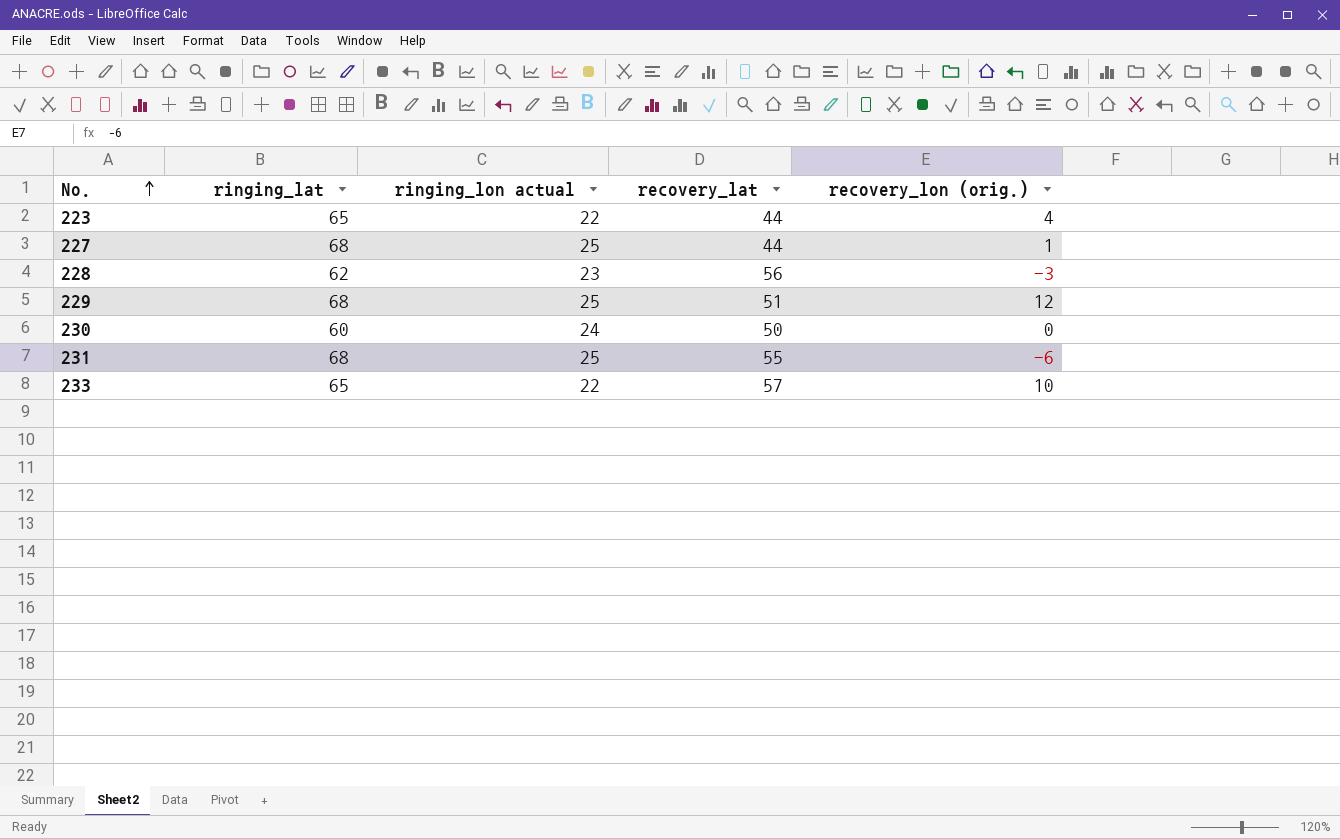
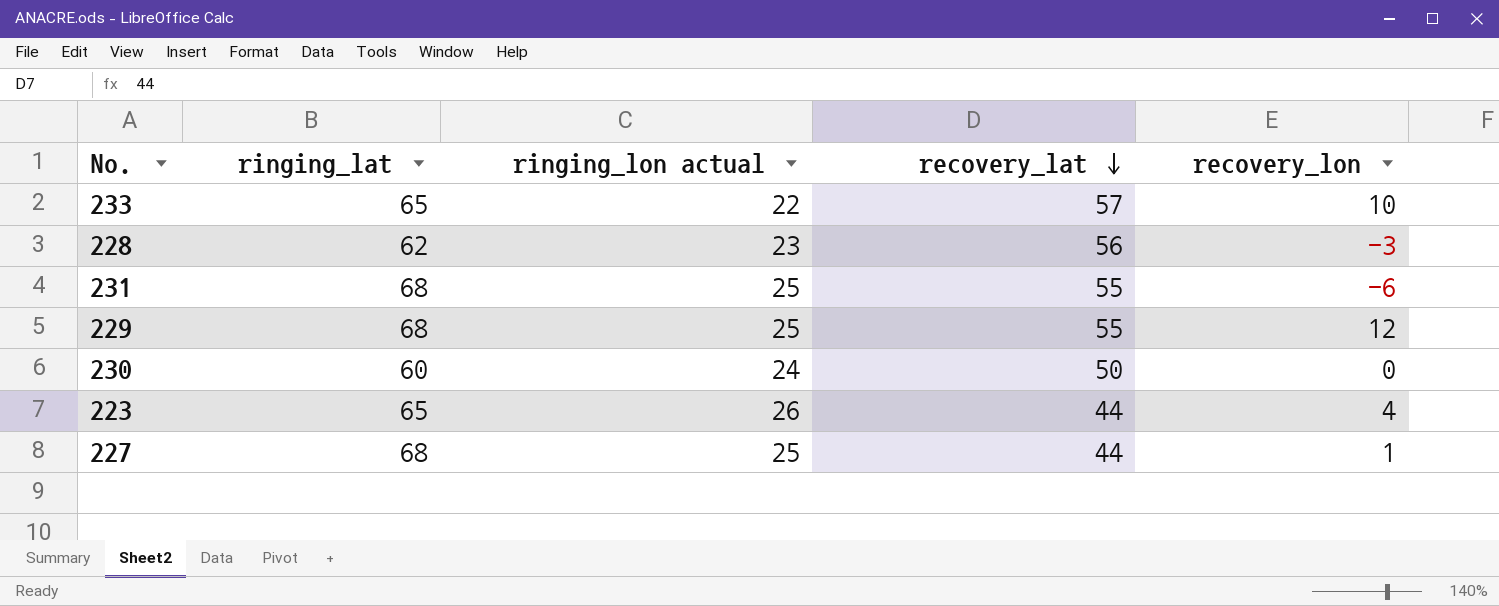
row order: No. ascending -> recovery_lat descending
column name: recovery_lon (orig.) -> recovery_lon
229 | recovery_lat: 51 -> 55
223 | ringing_lon actual: 22 -> 26

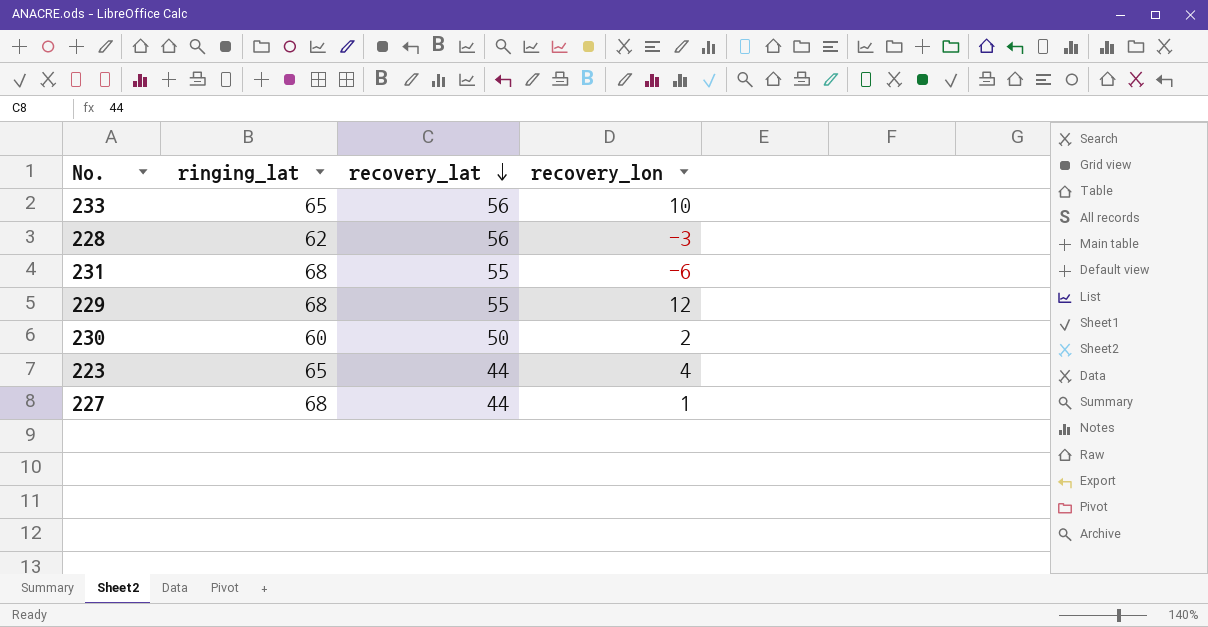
column ringing_lon actual | position: 3 -> none
233 | recovery_lat: 57 -> 56
230 | recovery_lon: 0 -> 2

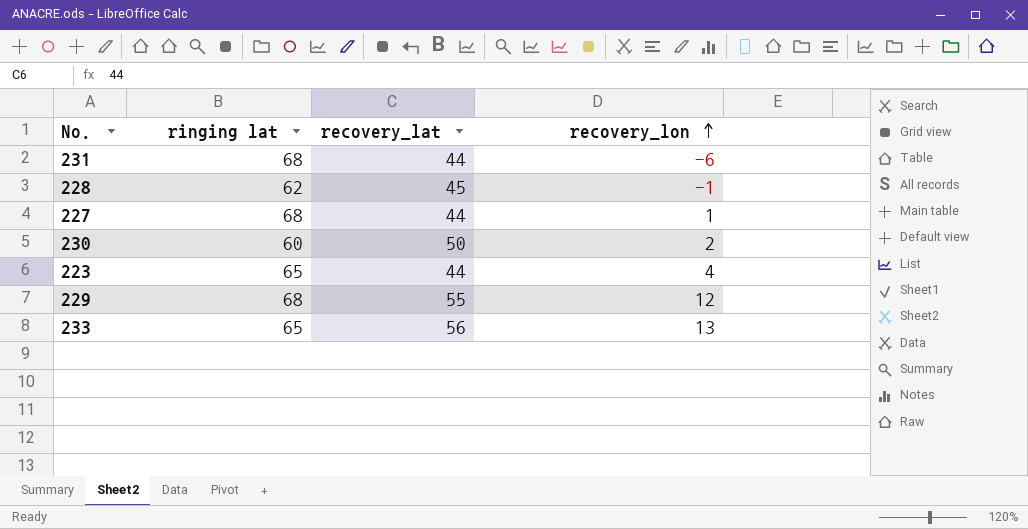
row order: recovery_lat descending -> recovery_lon ascending
column name: ringing_lat -> ringing lat
231 | recovery_lat: 55 -> 44
228 | recovery_lat: 56 -> 45
228 | recovery_lon: -3 -> -1
233 | recovery_lon: 10 -> 13

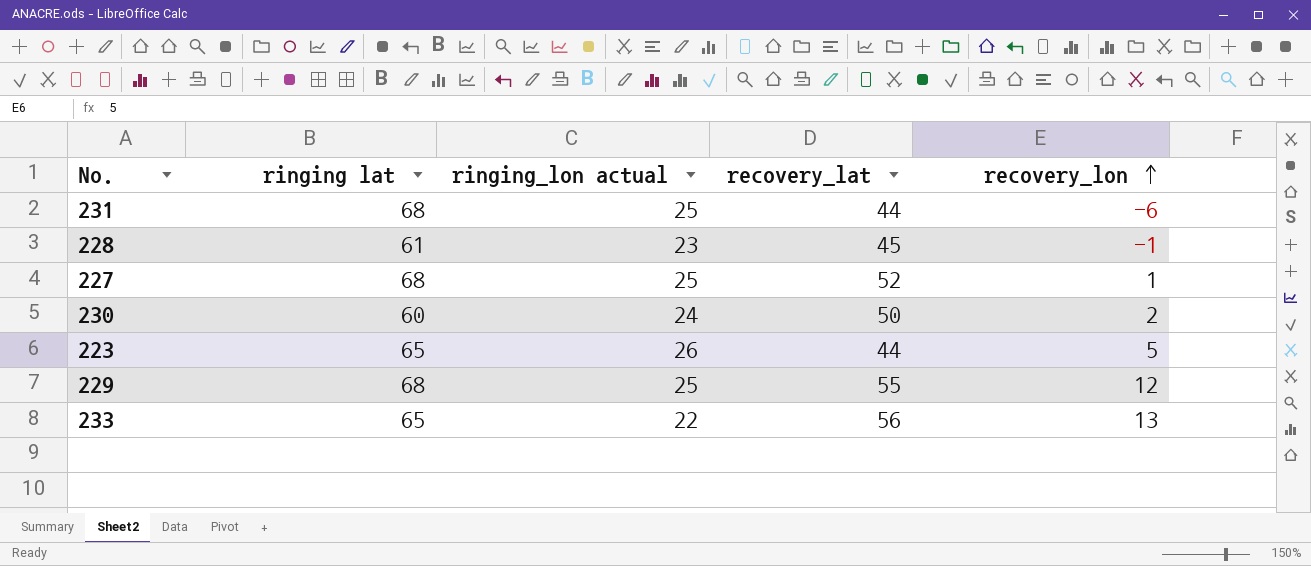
column ringing_lon actual | position: none -> 3
228 | ringing lat: 62 -> 61
227 | recovery_lat: 44 -> 52
223 | recovery_lon: 4 -> 5

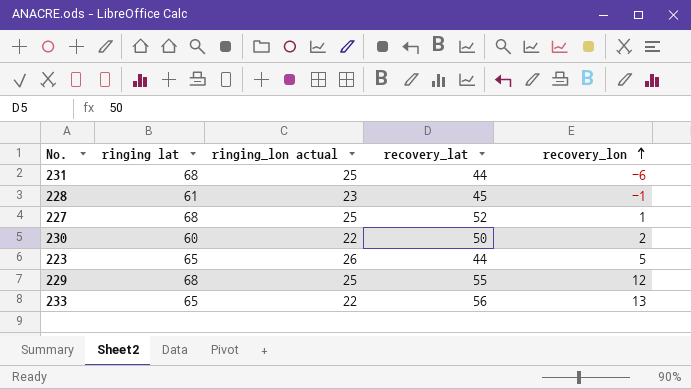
230 | ringing_lon actual: 24 -> 22

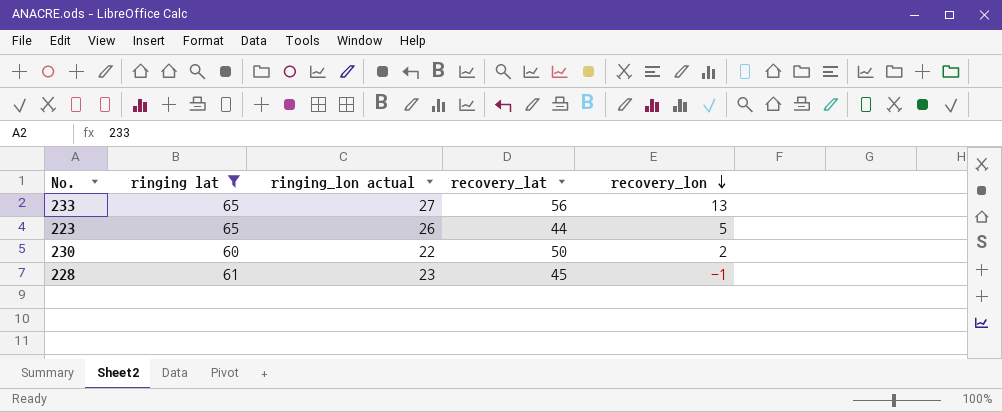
filter: none -> ringing lat != 68
row order: recovery_lon ascending -> recovery_lon descending
233 | ringing_lon actual: 22 -> 27

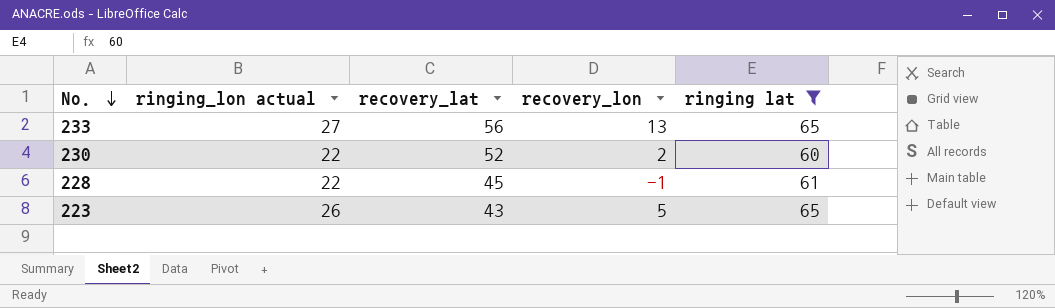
row order: recovery_lon descending -> No. descending
column ringing lat | position: 2 -> 5
230 | recovery_lat: 50 -> 52
228 | ringing_lon actual: 23 -> 22
223 | recovery_lat: 44 -> 43

